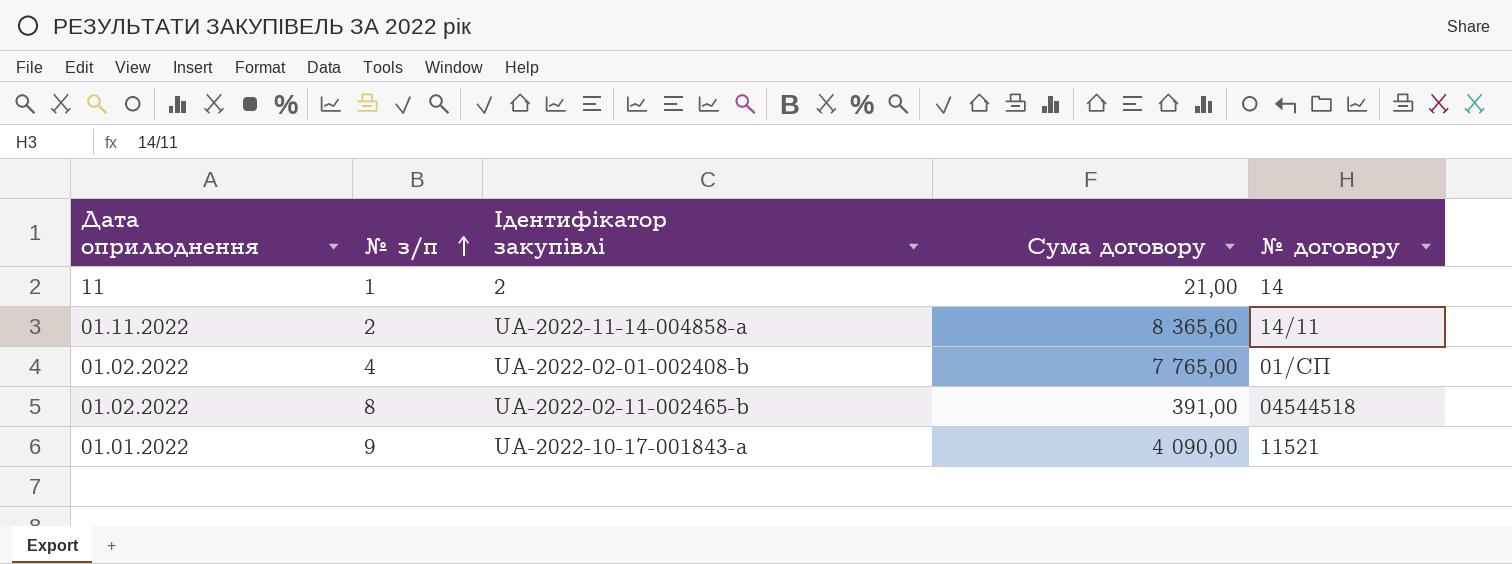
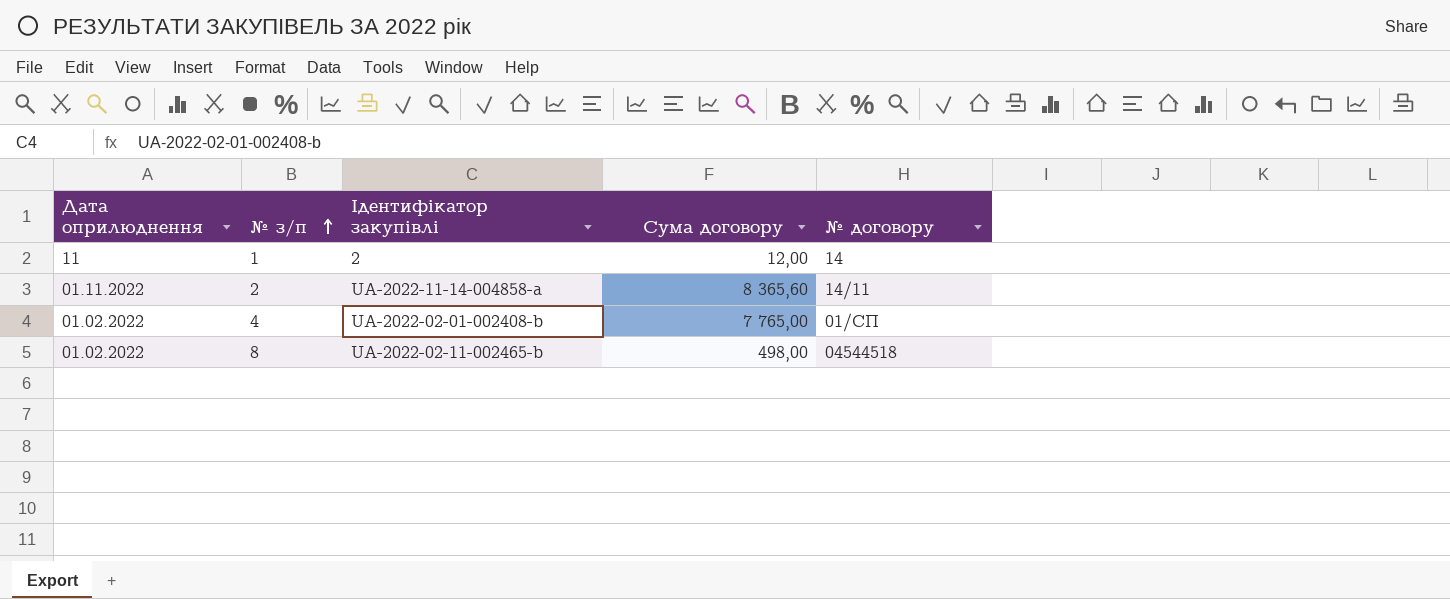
row 9: 01.01.2022 | UA-2022-10-17-001843-a | 4 090,00 | 11521 -> none
1 | Сума договору: 21,00 -> 12,00
8 | Сума договору: 391,00 -> 498,00

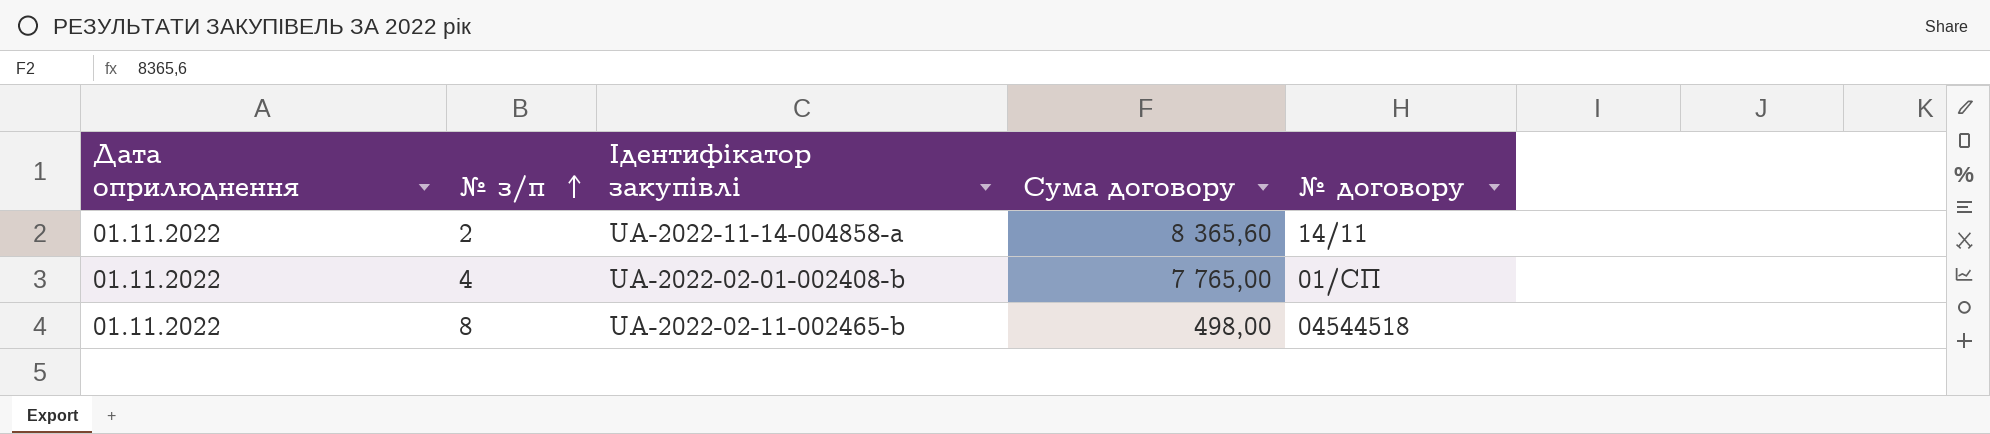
row 1: 11 | 2 | 12,00 | 14 -> none
4 | Дата оприлюднення: 01.02.2022 -> 01.11.2022
8 | Дата оприлюднення: 01.02.2022 -> 01.11.2022

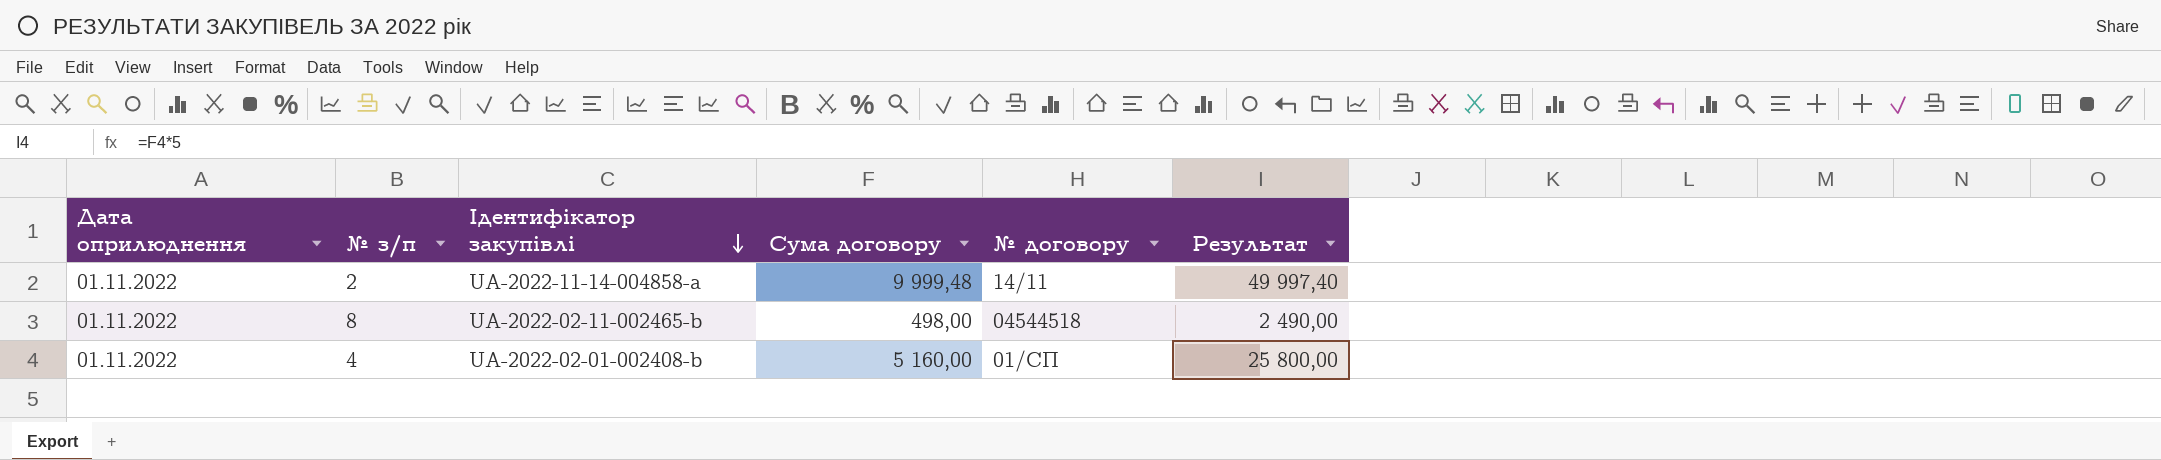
row order: № з/п ascending -> Ідентифікатор закупівлі descending
column Результат | formula: none -> [Сума договору] * 5
2 | Сума договору: 8 365,60 -> 9 999,48
4 | Сума договору: 7 765,00 -> 5 160,00

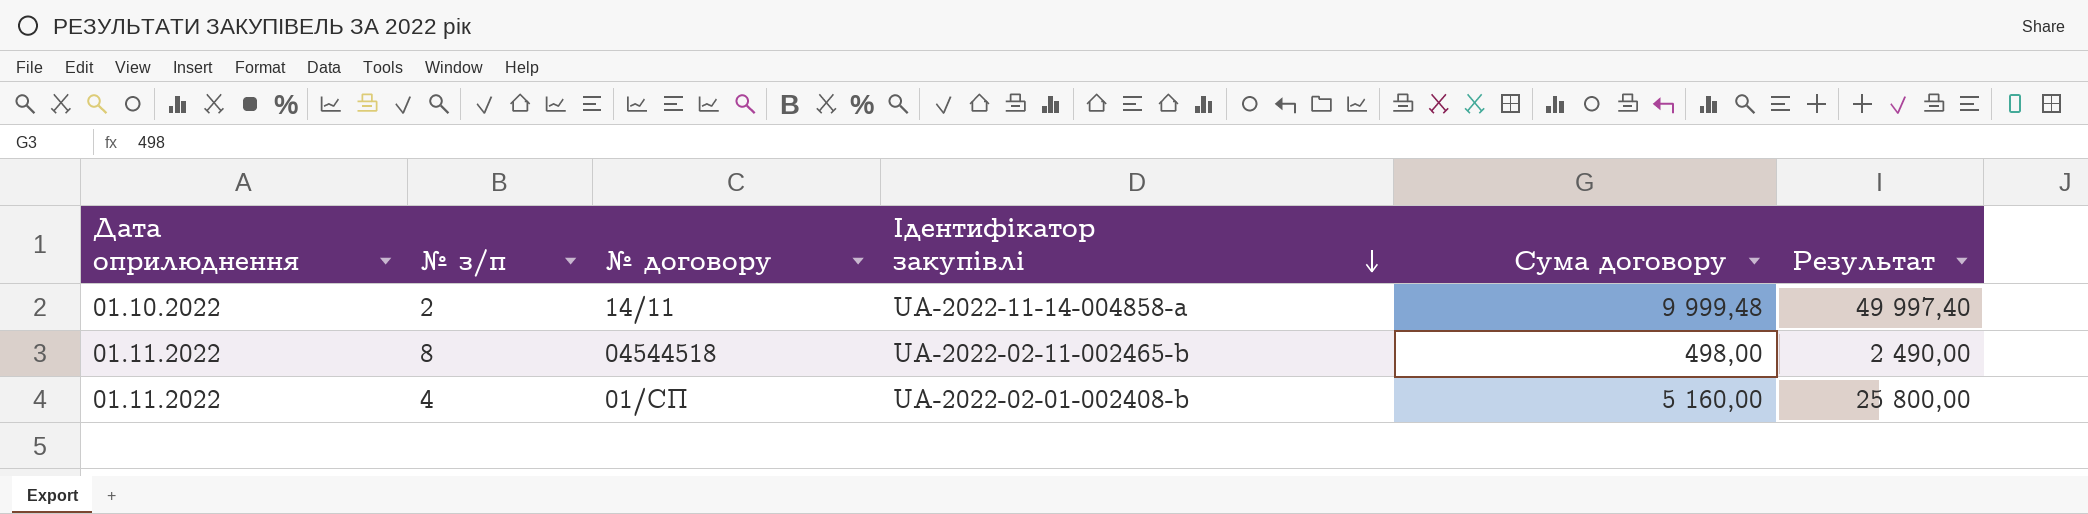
column № договору | position: 5 -> 3
2 | Дата оприлюднення: 01.11.2022 -> 01.10.2022

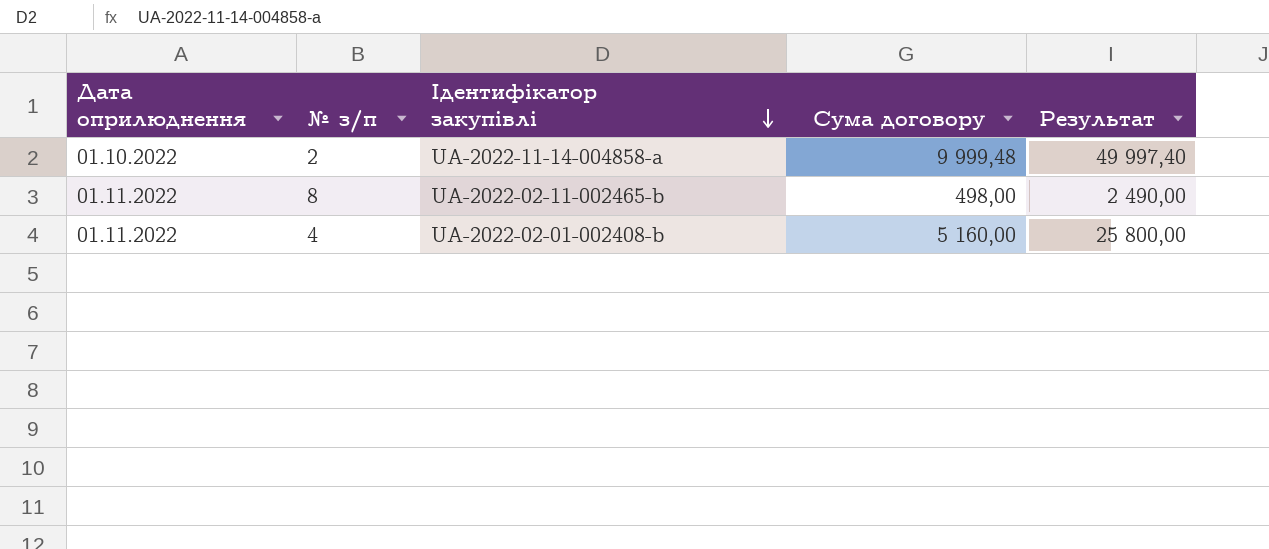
column № договору | position: 3 -> none

